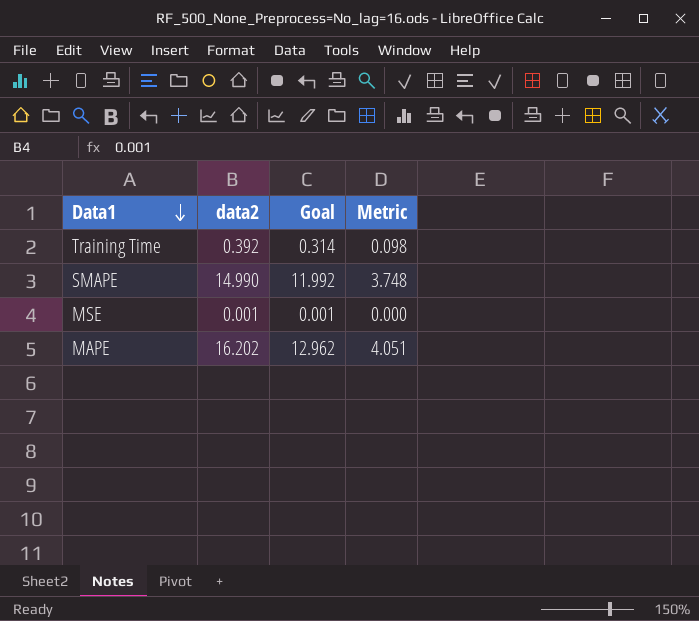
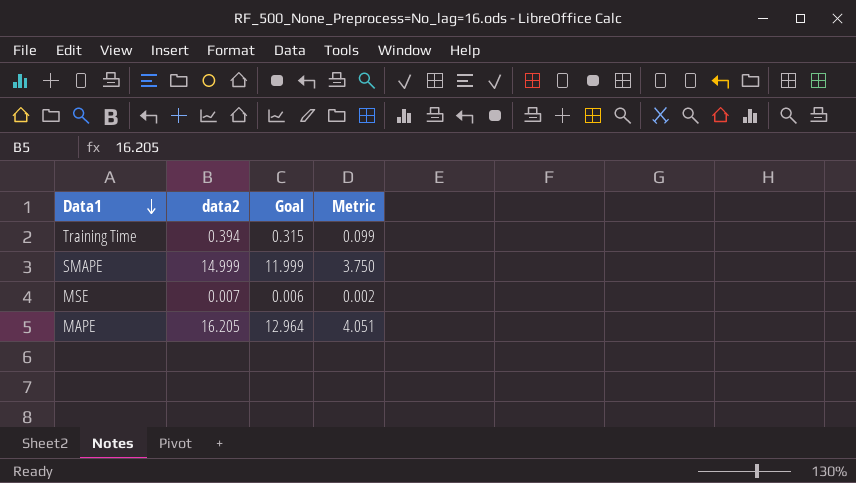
Training Time | data2: 0.392 -> 0.394
Training Time | Goal: 0.314 -> 0.315
Training Time | Metric: 0.098 -> 0.099
SMAPE | data2: 14.990 -> 14.999
SMAPE | Goal: 11.992 -> 11.999
SMAPE | Metric: 3.748 -> 3.750
MSE | data2: 0.001 -> 0.007
MSE | Goal: 0.001 -> 0.006
MSE | Metric: 0.000 -> 0.002
MAPE | data2: 16.202 -> 16.205
MAPE | Goal: 12.962 -> 12.964

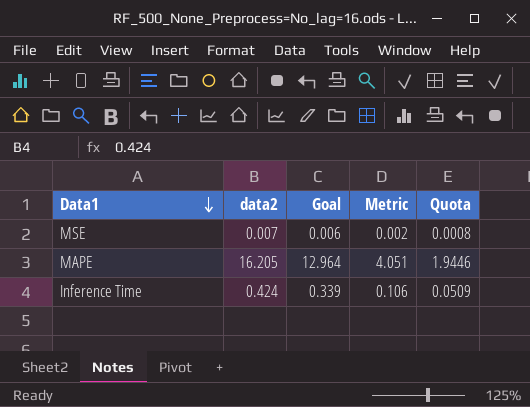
column Quota | formula: none -> [data2] * 0.12
row Training Time: 0.394 | 0.315 | 0.099 -> none
row SMAPE: 14.999 | 11.999 | 3.750 -> none
row Inference Time: none -> 0.424 | 0.339 | 0.106 | 0.0509

